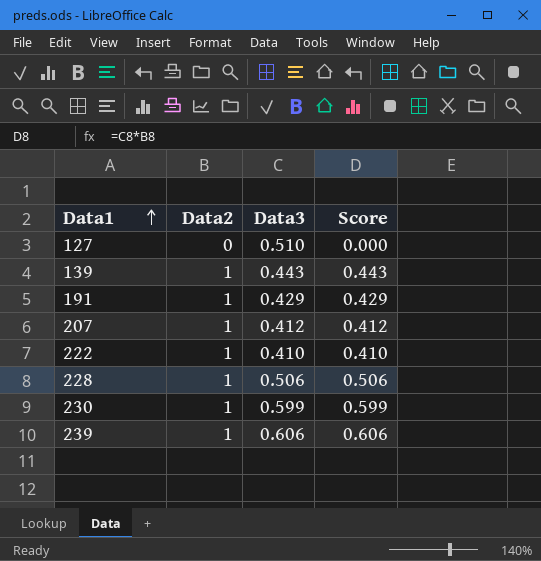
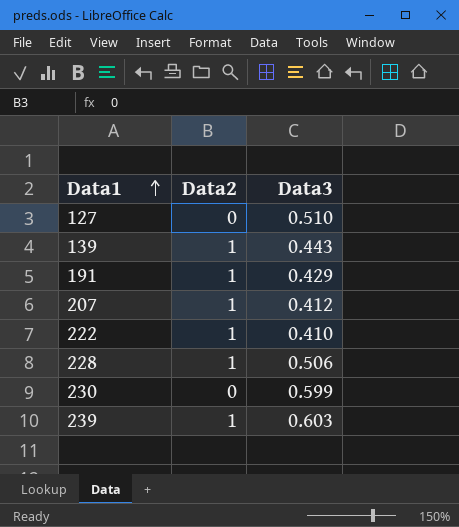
column Score | formula: [Data2] * [Data3] -> none
230 | Data2: 1 -> 0
239 | Data3: 0.606 -> 0.603

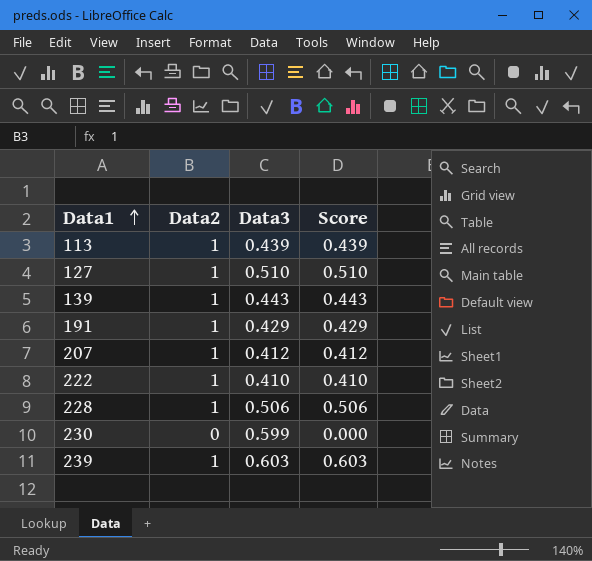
column Score | formula: none -> [Data2] * [Data3]
row 113: none -> 1 | 0.439 | 0.439
127 | Data2: 0 -> 1

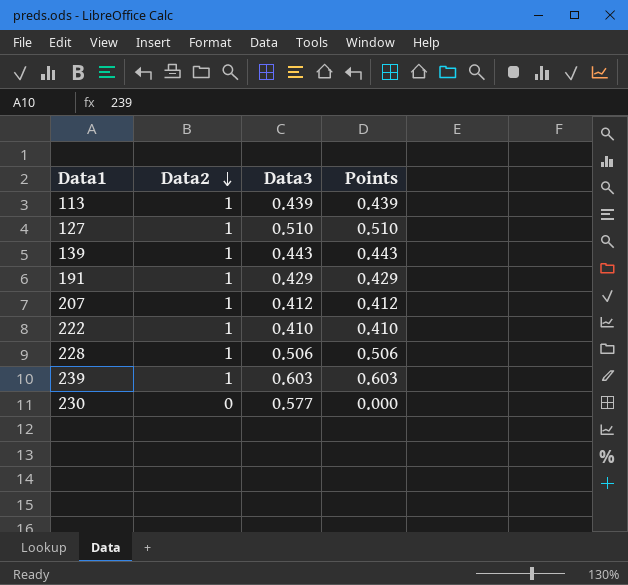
row order: Data1 ascending -> Data2 descending
column name: Score -> Points
230 | Data3: 0.599 -> 0.577

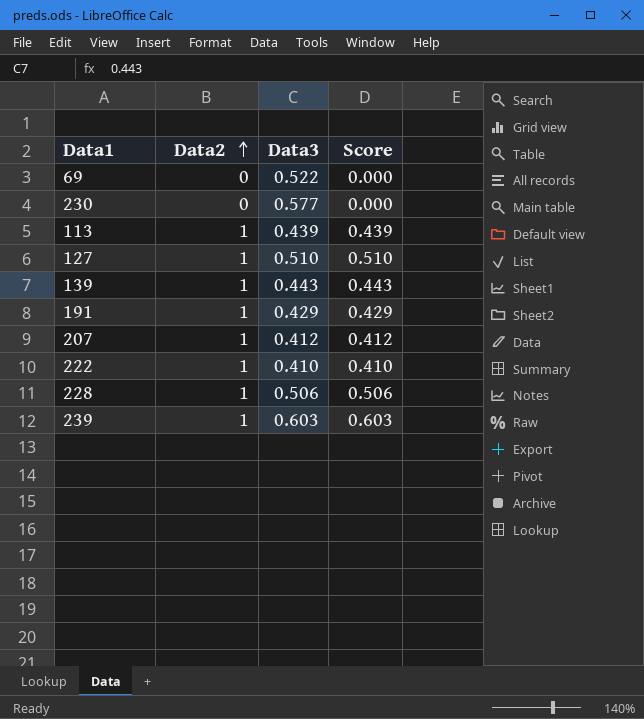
row order: Data2 descending -> Data2 ascending
column name: Points -> Score
row 69: none -> 0 | 0.522 | 0.000

